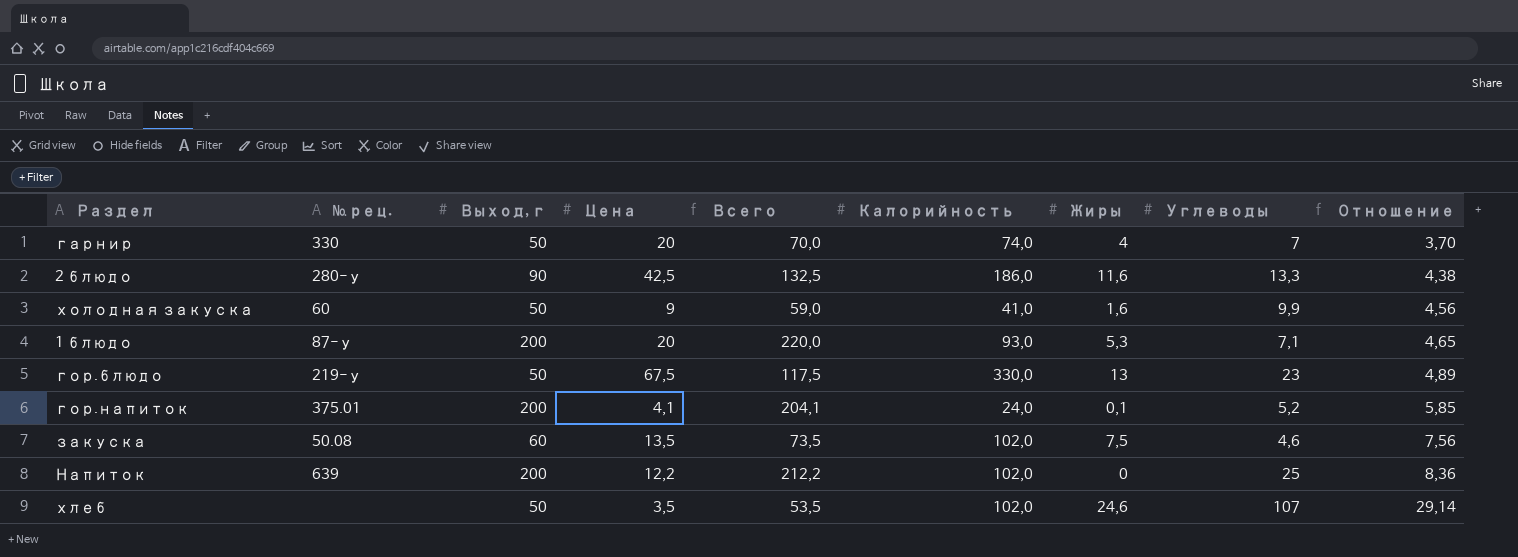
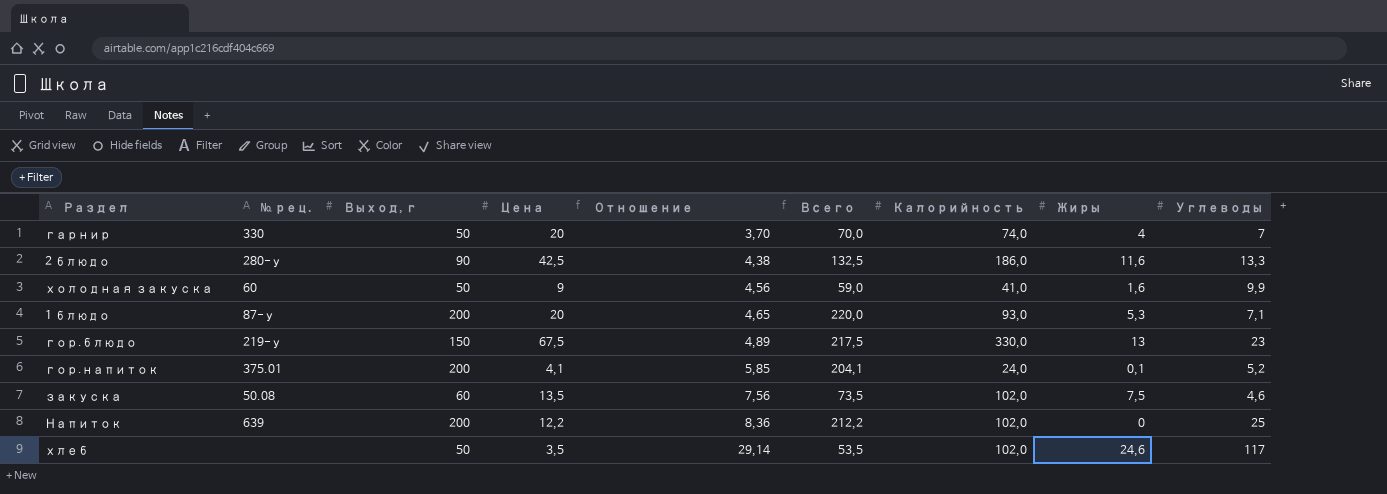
column Отношение | position: 9 -> 5
гор.блюдо | Выход, г: 50 -> 150
гор.блюдо | Всего: 117,5 -> 217,5
хлеб | Углеводы: 107 -> 117

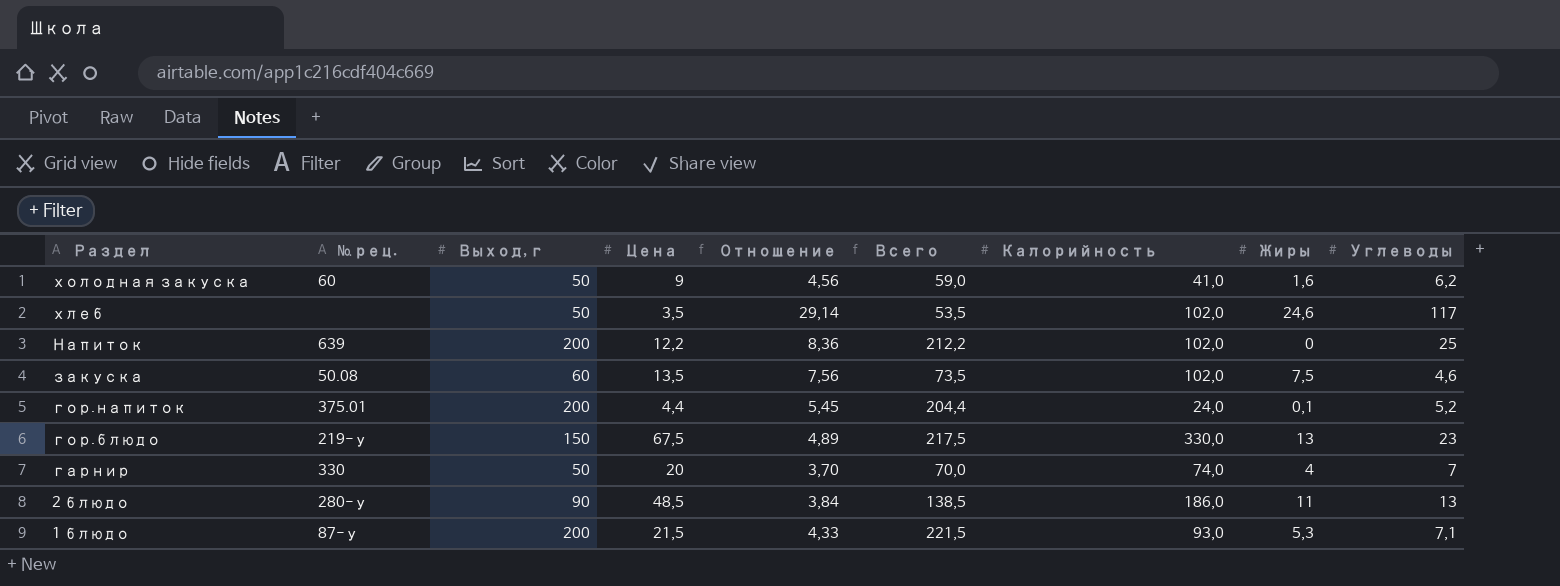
row order: Отношение ascending -> Раздел descending
холодная закуска | Углеводы: 9,9 -> 6,2
гор.напиток | Цена: 4,1 -> 4,4
гор.напиток | Отношение: 5,85 -> 5,45
гор.напиток | Всего: 204,1 -> 204,4
2 блюдо | Цена: 42,5 -> 48,5
2 блюдо | Отношение: 4,38 -> 3,84
2 блюдо | Всего: 132,5 -> 138,5
2 блюдо | Жиры: 11,6 -> 11
2 блюдо | Углеводы: 13,3 -> 13
1 блюдо | Цена: 20 -> 21,5
1 блюдо | Отношение: 4,65 -> 4,33
1 блюдо | Всего: 220,0 -> 221,5

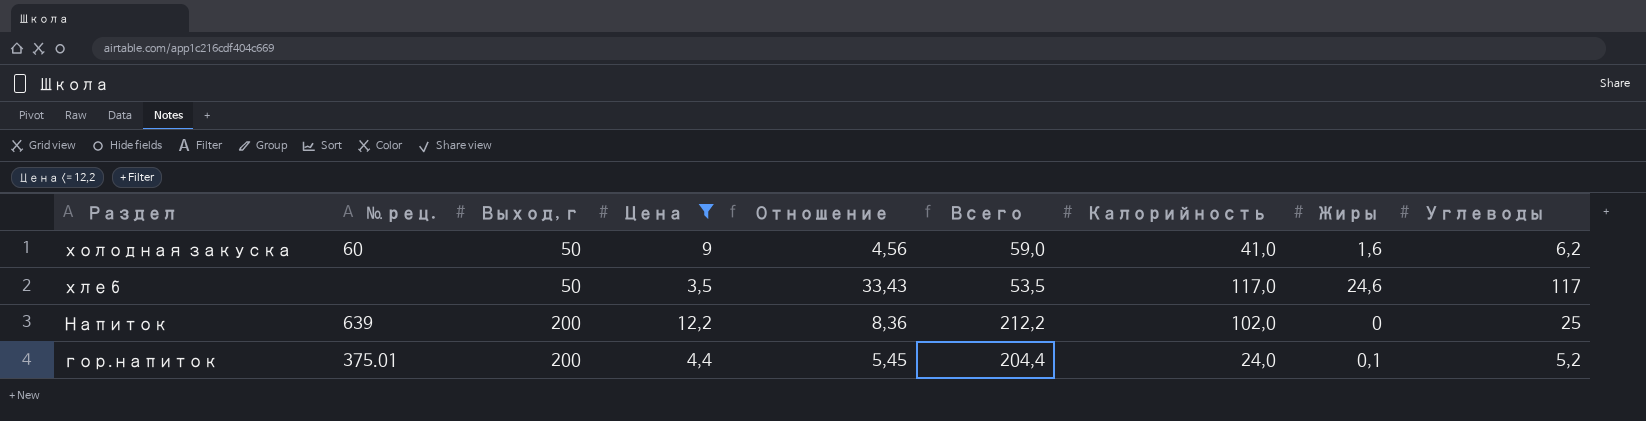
filter: none -> Цена <= 12,2
хлеб | Отношение: 29,14 -> 33,43
хлеб | Калорийность: 102,0 -> 117,0

